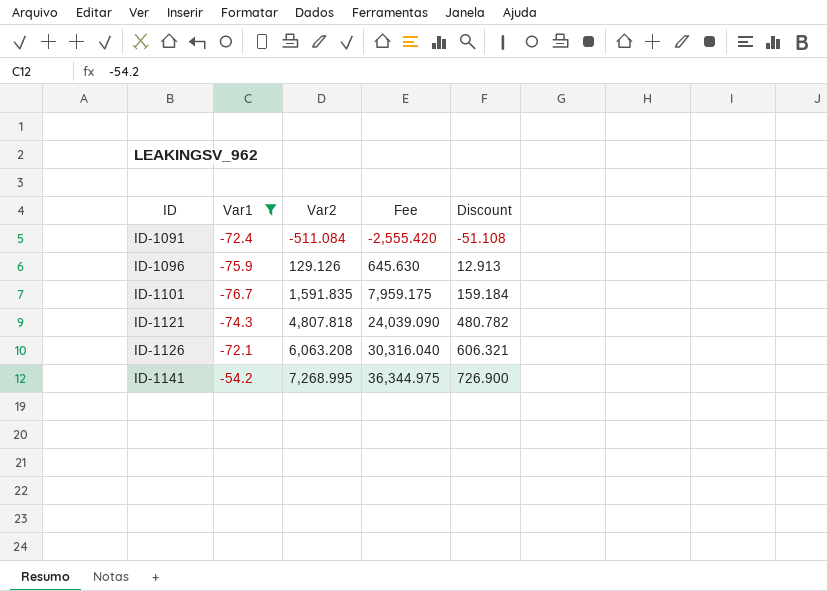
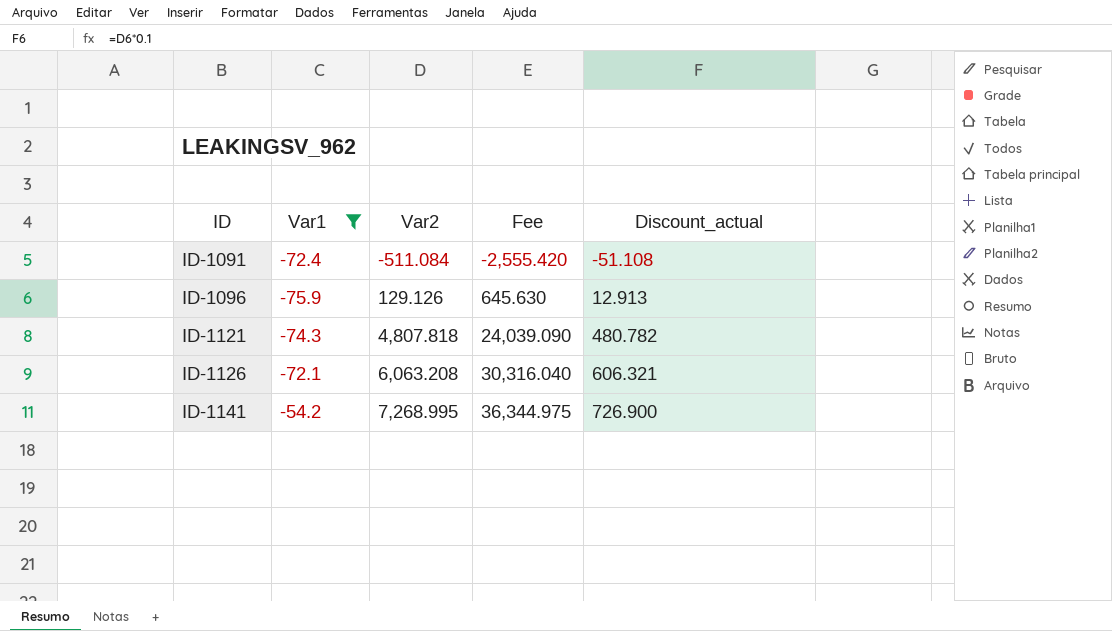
column name: Discount -> Discount_actual
row ID-1101: -76.7 | 1,591.835 | 7,959.175 | 159.184 -> none

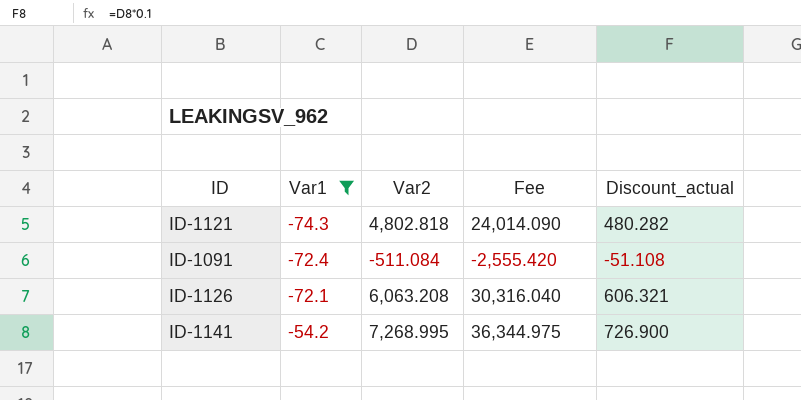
row order: ID ascending -> Var1 ascending
row ID-1096: -75.9 | 129.126 | 645.630 | 12.913 -> none
ID-1121 | Var2: 4,807.818 -> 4,802.818
ID-1121 | Fee: 24,039.090 -> 24,014.090
ID-1121 | Discount_actual: 480.782 -> 480.282

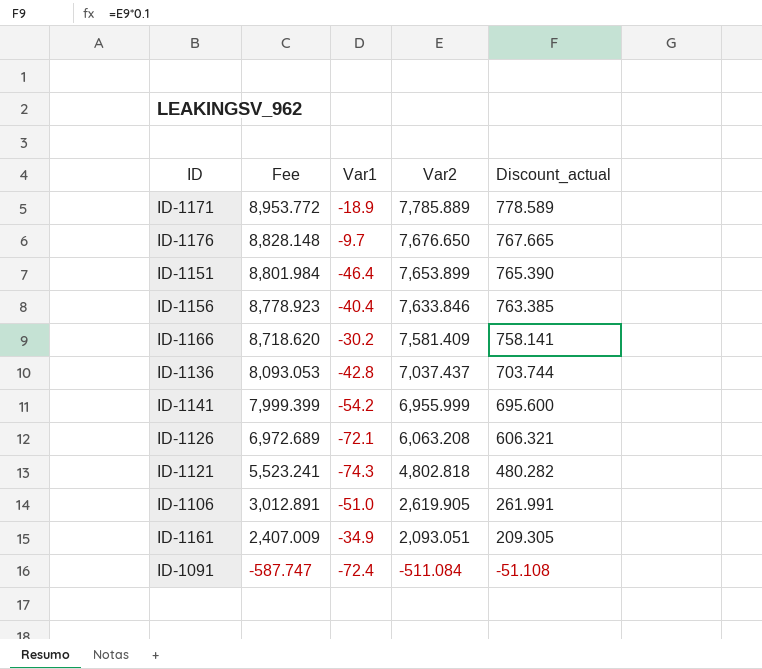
filter: Var1 <= -54.2 -> none
row order: Var1 ascending -> Fee descending
column Fee | formula: [Var2] * 5 -> [Var2] * 1.15
column Fee | position: 4 -> 2
ID-1141 | Var2: 7,268.995 -> 6,955.999
ID-1141 | Discount_actual: 726.900 -> 695.600

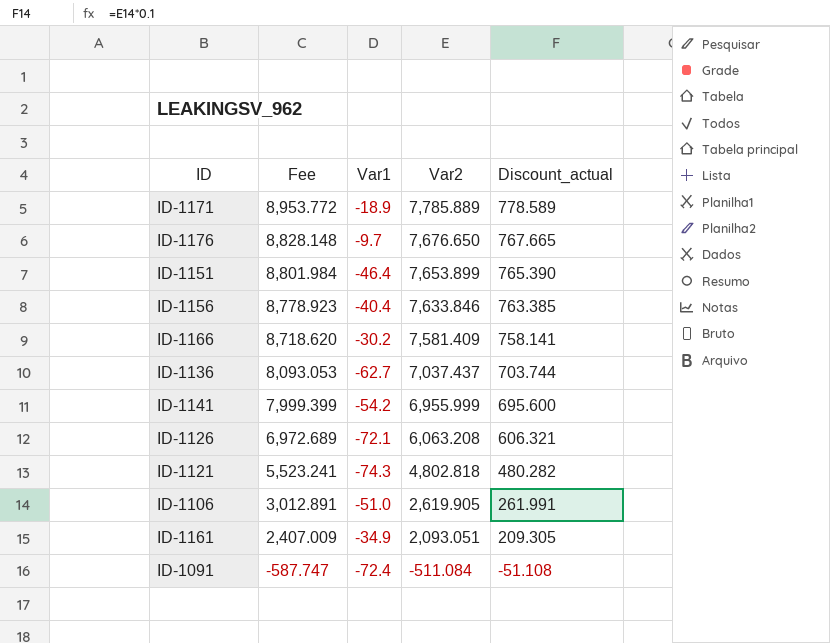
ID-1136 | Var1: -42.8 -> -62.7

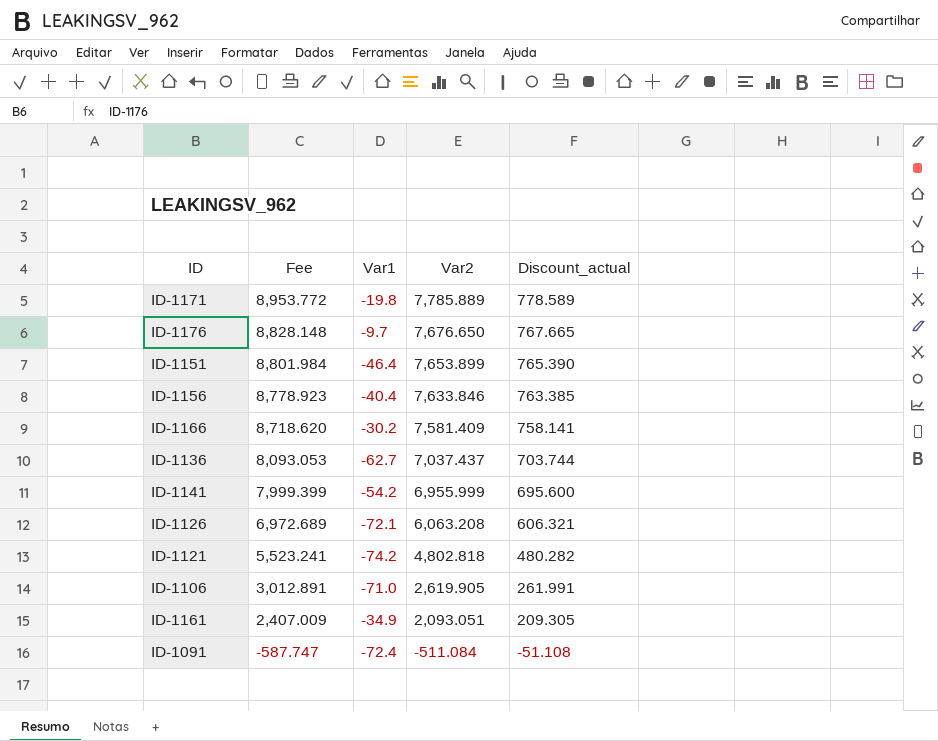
ID-1171 | Var1: -18.9 -> -19.8
ID-1121 | Var1: -74.3 -> -74.2
ID-1106 | Var1: -51.0 -> -71.0

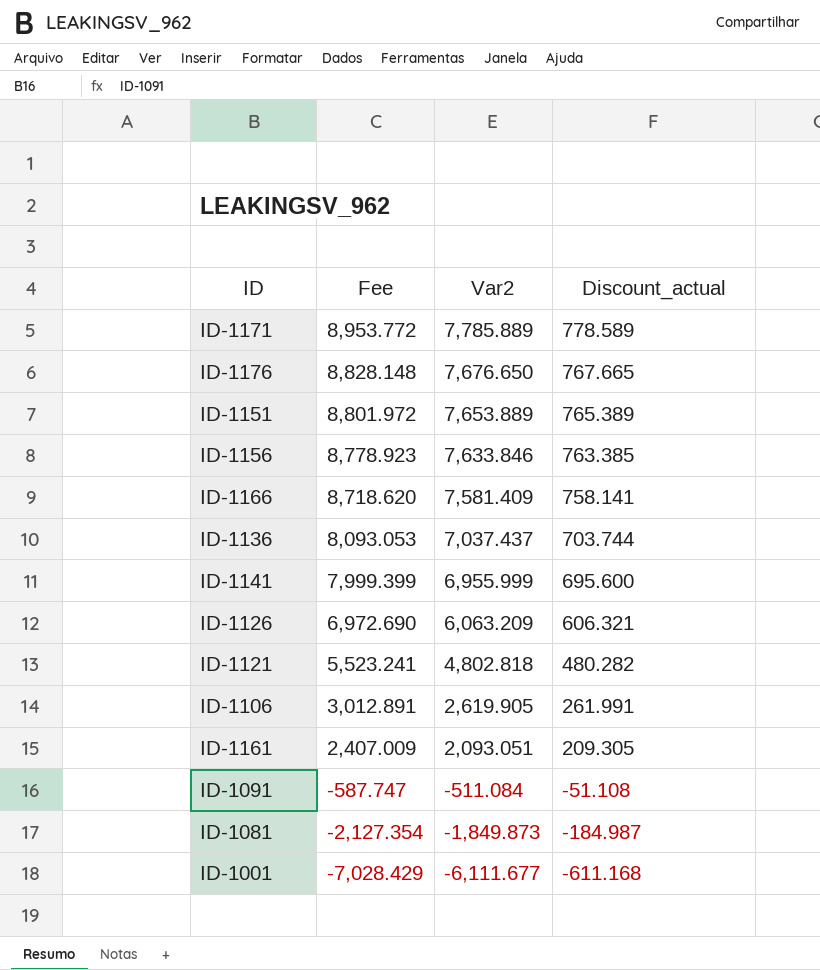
column Var1 | position: 3 -> none
ID-1151 | Fee: 8,801.984 -> 8,801.972
ID-1151 | Var2: 7,653.899 -> 7,653.889
ID-1151 | Discount_actual: 765.390 -> 765.389
ID-1126 | Fee: 6,972.689 -> 6,972.690
ID-1126 | Var2: 6,063.208 -> 6,063.209
row ID-1081: none -> -2,127.354 | -1,849.873 | -184.987
row ID-1001: none -> -7,028.429 | -6,111.677 | -611.168

